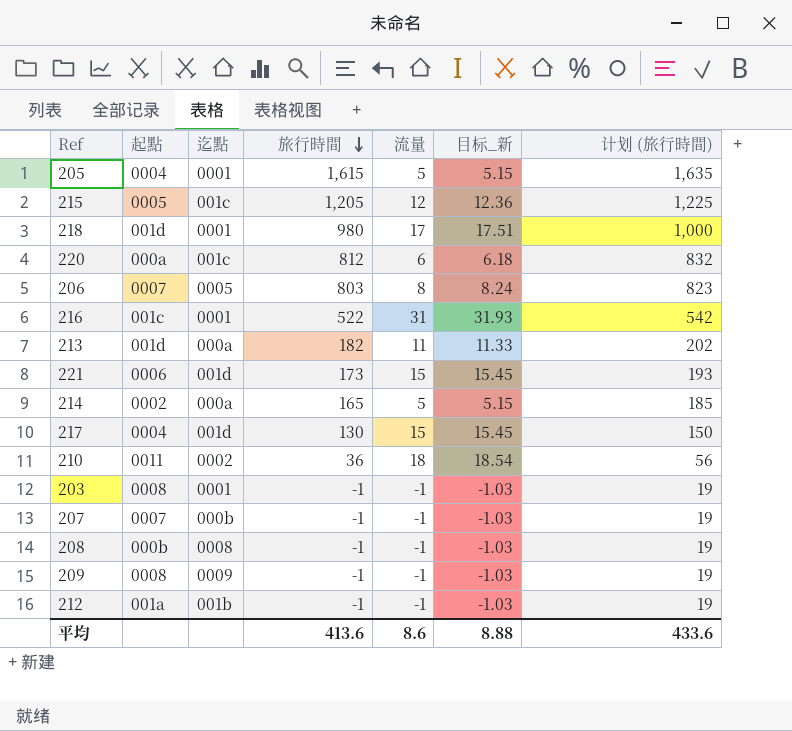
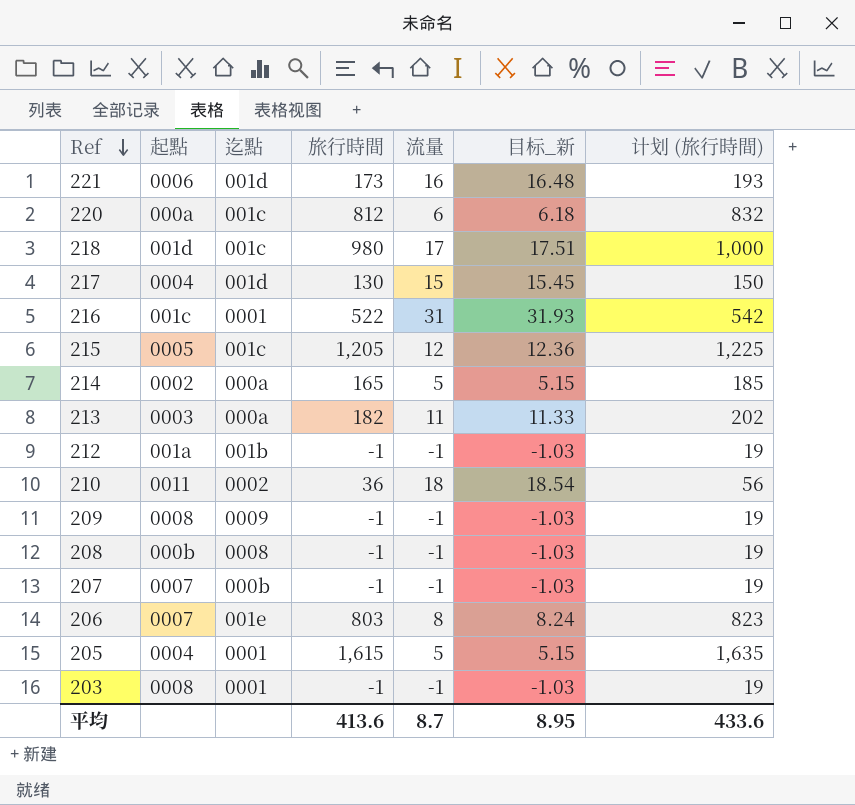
row order: 旅行時間 descending -> Ref descending
221 | 流量: 15 -> 16
221 | 目标_新: 15.45 -> 16.48
218 | 迄點: 0001 -> 001c
213 | 起點: 001d -> 0003
206 | 迄點: 0005 -> 001e
平均 | 流量: 8.6 -> 8.7
平均 | 目标_新: 8.88 -> 8.95

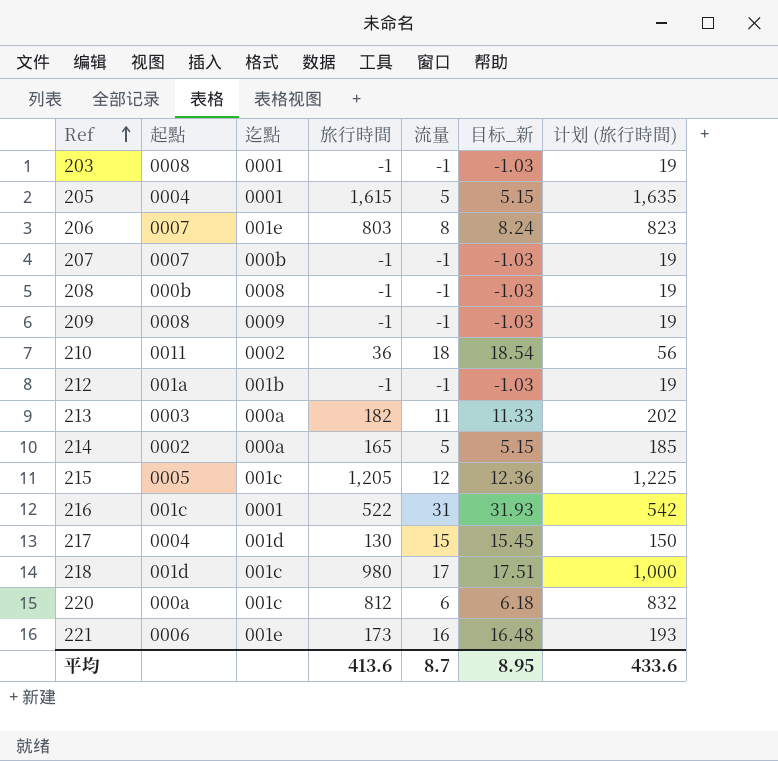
row order: Ref descending -> Ref ascending
221 | 迄點: 001d -> 001e

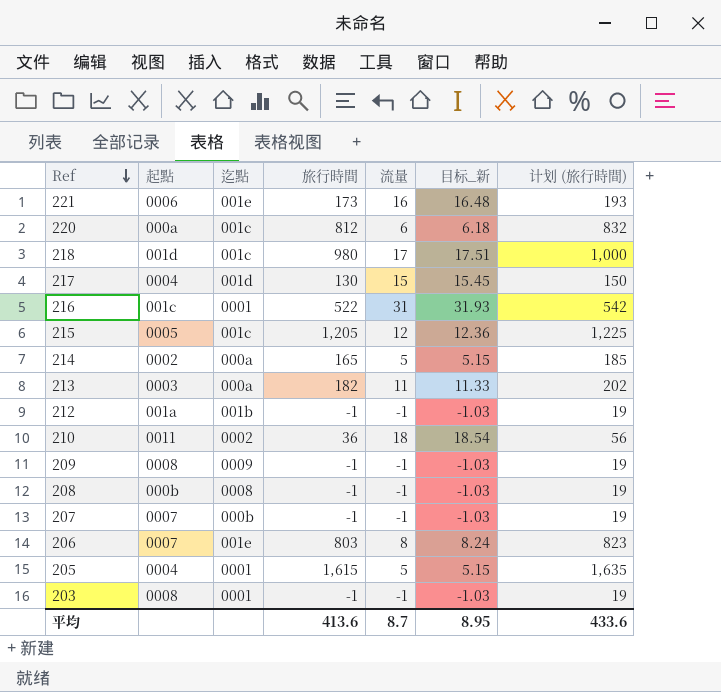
row order: Ref ascending -> Ref descending

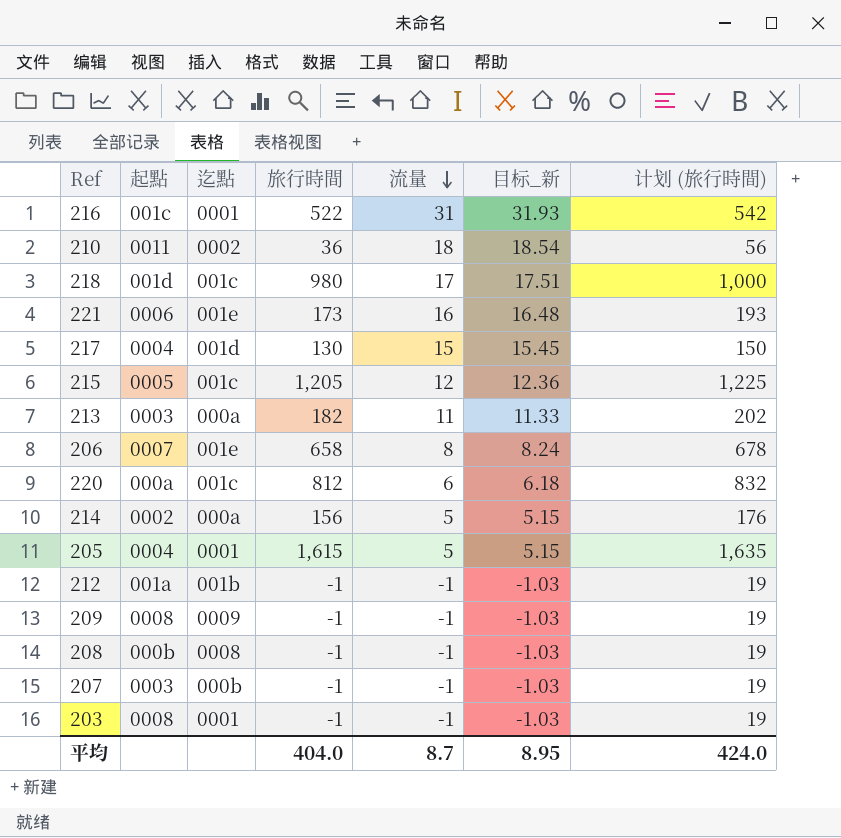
row order: Ref descending -> 流量 descending
206 | 旅行時間: 803 -> 658
206 | 计划 (旅行時間): 823 -> 678
214 | 旅行時間: 165 -> 156
214 | 计划 (旅行時間): 185 -> 176
207 | 起點: 0007 -> 0003
平均 | 旅行時間: 413.6 -> 404.0
平均 | 计划 (旅行時間): 433.6 -> 424.0

